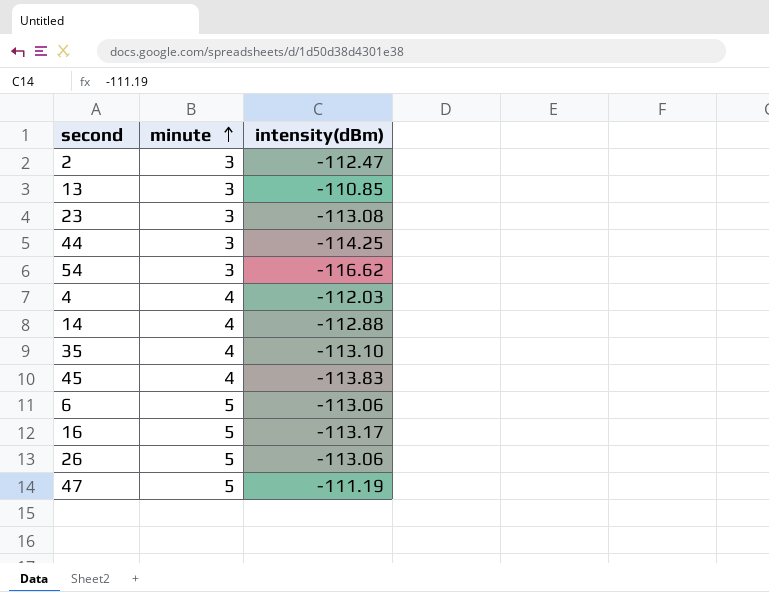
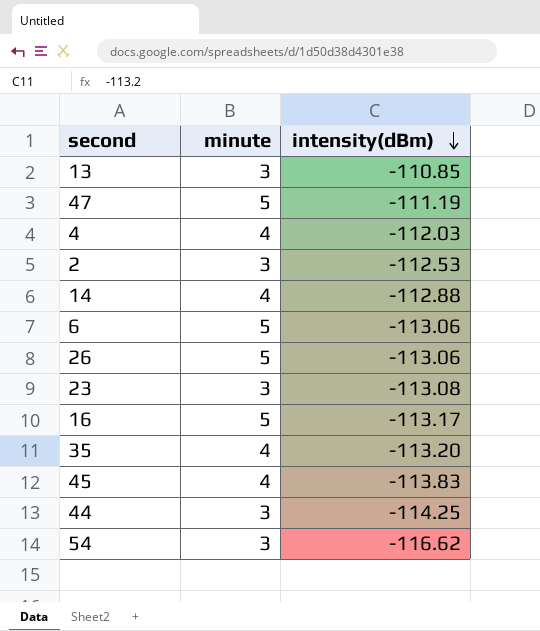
row order: minute ascending -> intensity(dBm) descending
2 | intensity(dBm): -112.47 -> -112.53
35 | intensity(dBm): -113.10 -> -113.20

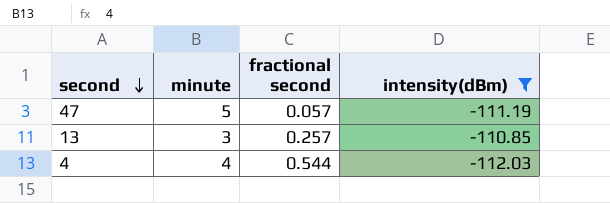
filter: none -> intensity(dBm) >= -112.03
row order: intensity(dBm) descending -> second descending
column fractional second | position: none -> 3

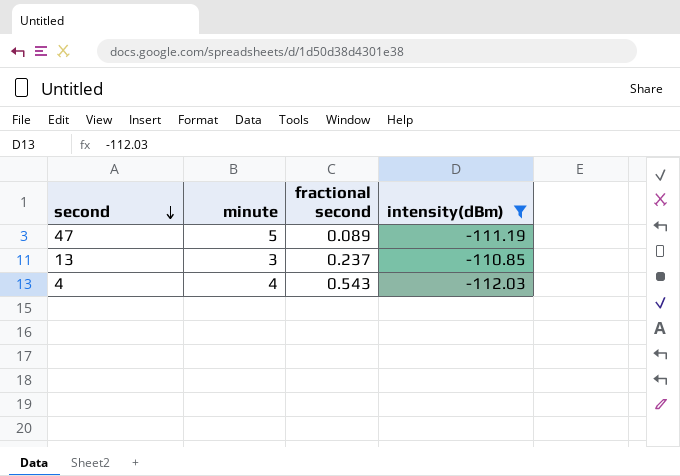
47 | fractional second: 0.057 -> 0.089
13 | fractional second: 0.257 -> 0.237
4 | fractional second: 0.544 -> 0.543

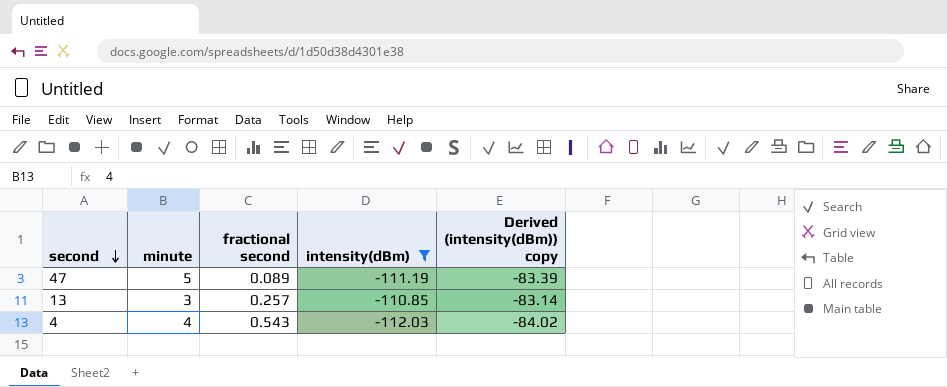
column Derived (intensity(dBm)) copy | formula: none -> [intensity(dBm)] * 0.75
13 | fractional second: 0.237 -> 0.257

